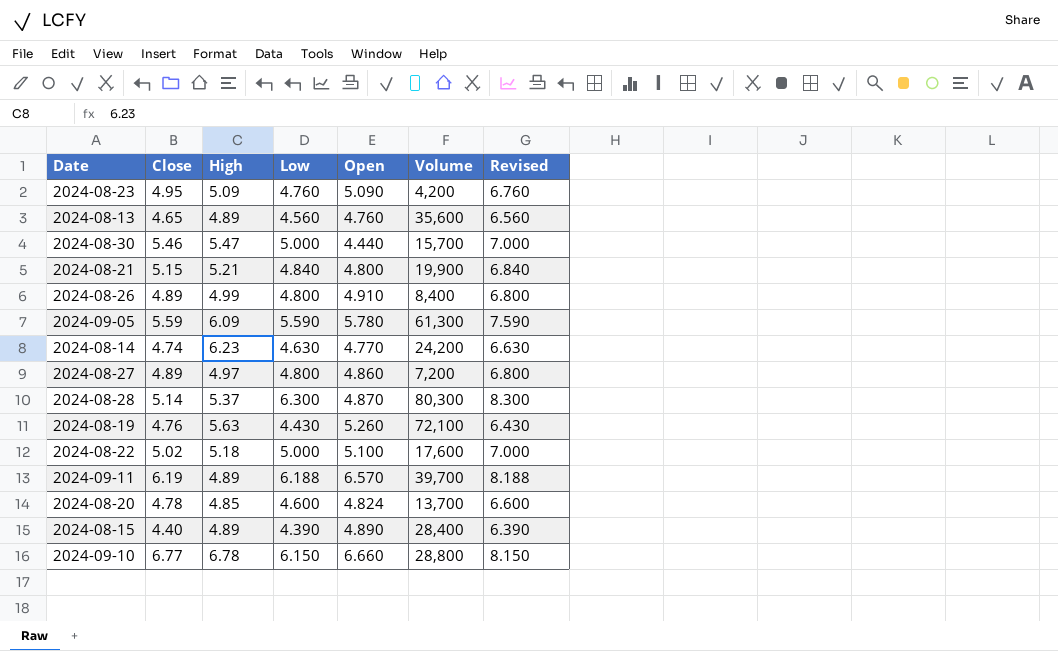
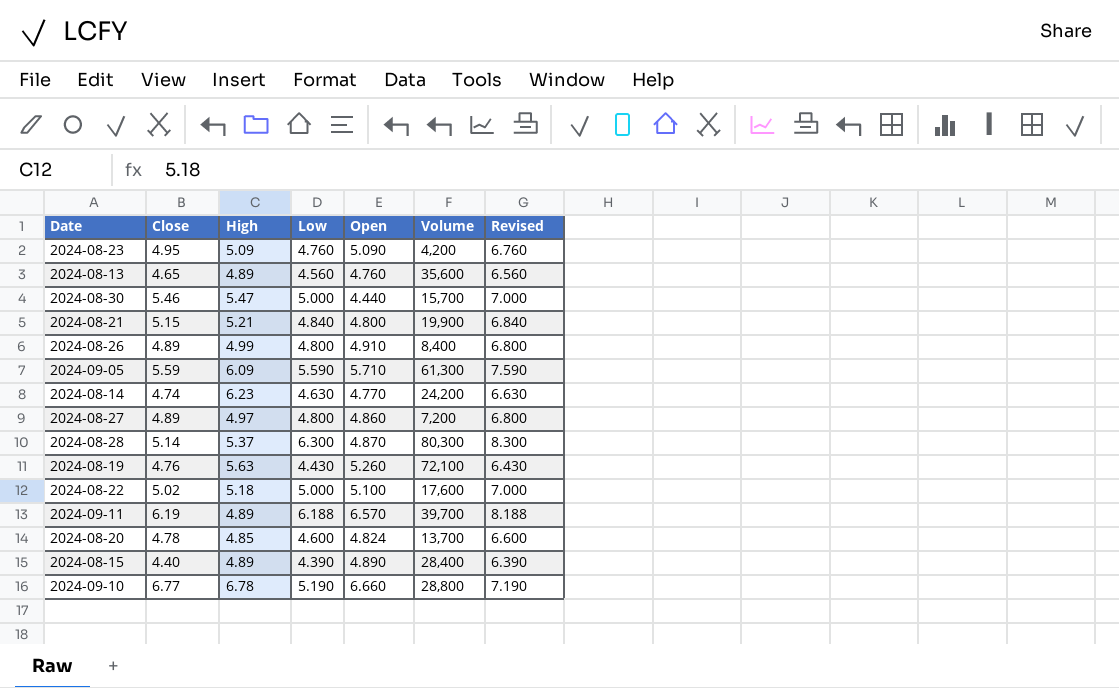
2024-09-05 | Open: 5.780 -> 5.710
2024-09-10 | Low: 6.150 -> 5.190
2024-09-10 | Revised: 8.150 -> 7.190

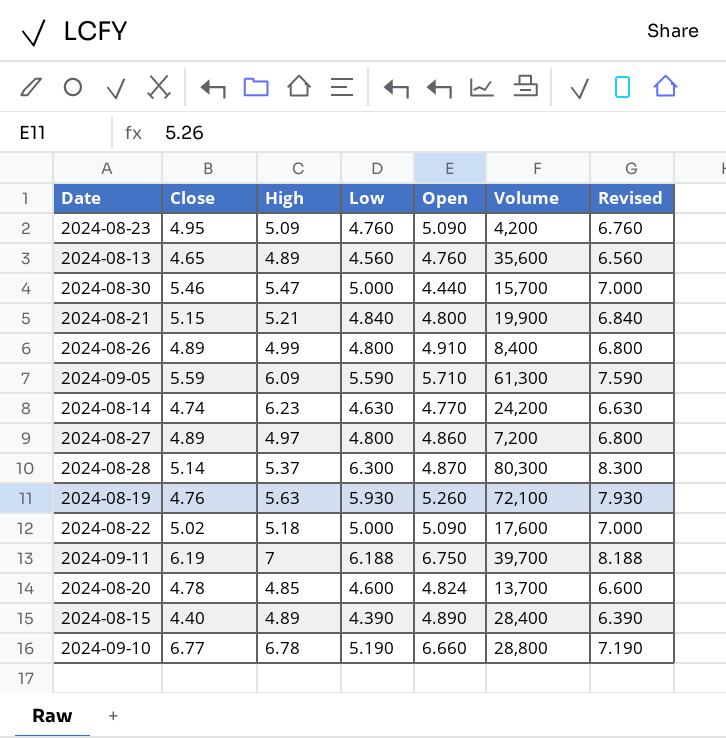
2024-08-19 | Low: 4.430 -> 5.930
2024-08-19 | Revised: 6.430 -> 7.930
2024-08-22 | Open: 5.100 -> 5.090
2024-09-11 | High: 4.89 -> 7
2024-09-11 | Open: 6.570 -> 6.750

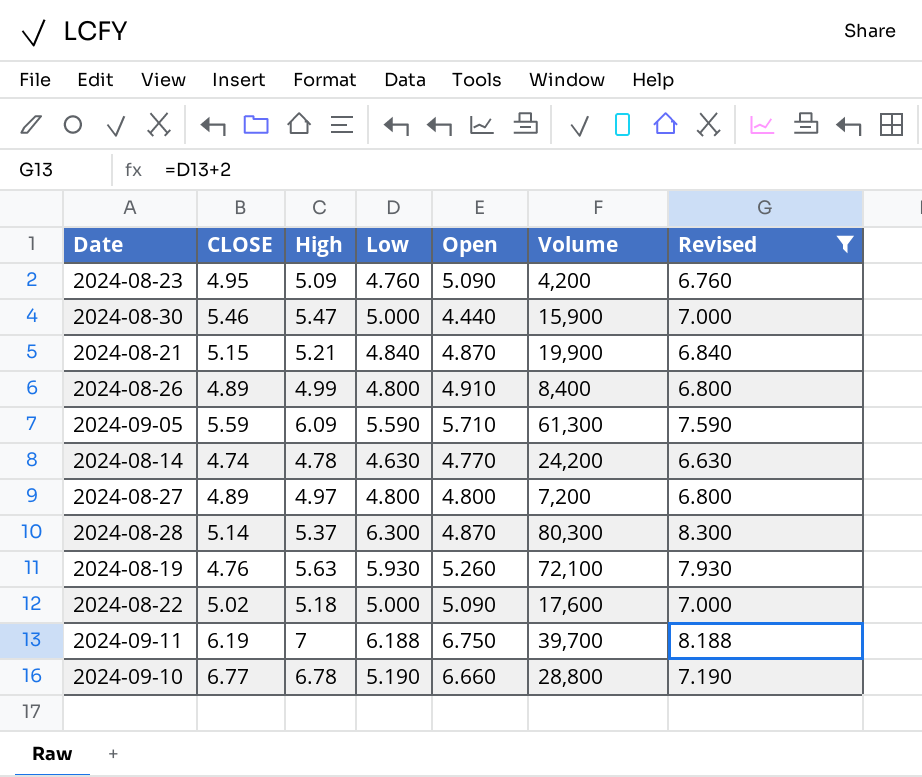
filter: none -> Revised >= 6.630
column name: Close -> CLOSE
2024-08-30 | Volume: 15,700 -> 15,900
2024-08-21 | Open: 4.800 -> 4.870
2024-08-14 | High: 6.23 -> 4.78
2024-08-27 | Open: 4.860 -> 4.800

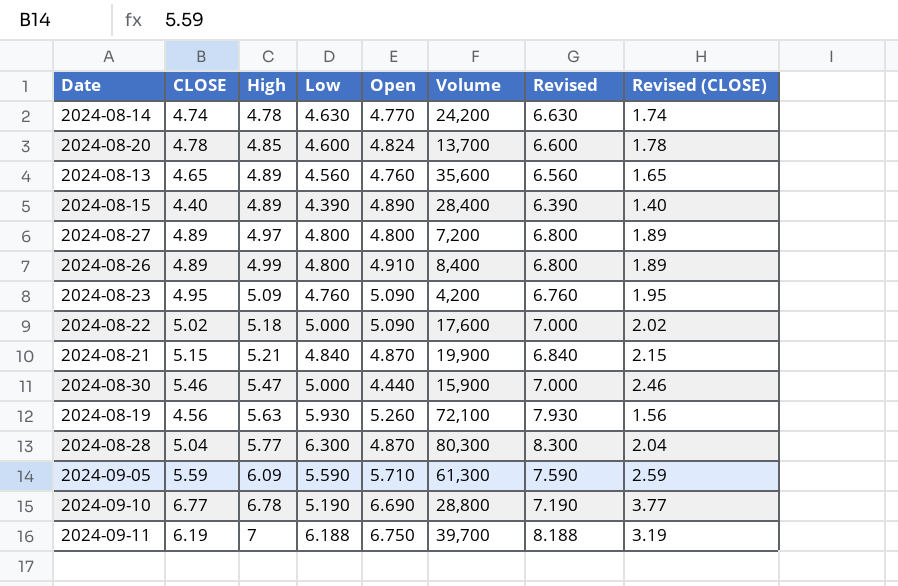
filter: Revised >= 6.630 -> none
row order: none -> High ascending
column Revised (CLOSE) | formula: none -> [CLOSE] - 3
2024-08-19 | CLOSE: 4.76 -> 4.56
2024-08-28 | CLOSE: 5.14 -> 5.04
2024-08-28 | High: 5.37 -> 5.77
2024-09-10 | Open: 6.660 -> 6.690

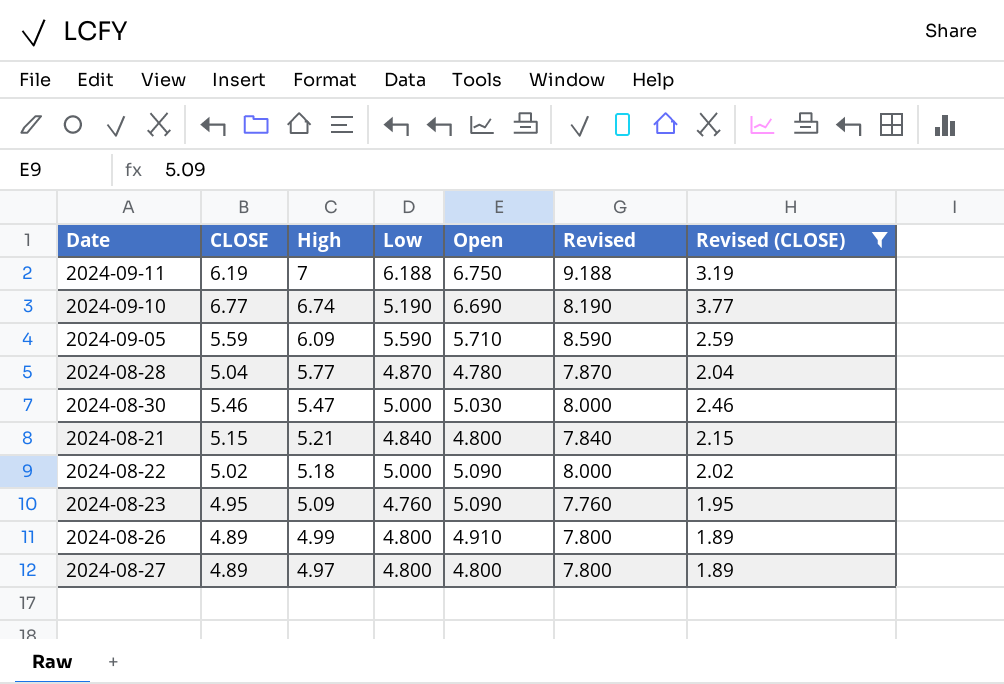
filter: none -> Revised (CLOSE) >= 1.89
row order: High ascending -> High descending
column Volume | position: 6 -> none
column Revised | formula: [Low] + 2 -> [Low] + 3
2024-09-10 | High: 6.78 -> 6.74
2024-08-28 | Low: 6.300 -> 4.870
2024-08-28 | Open: 4.870 -> 4.780
2024-08-30 | Open: 4.440 -> 5.030
2024-08-21 | Open: 4.870 -> 4.800

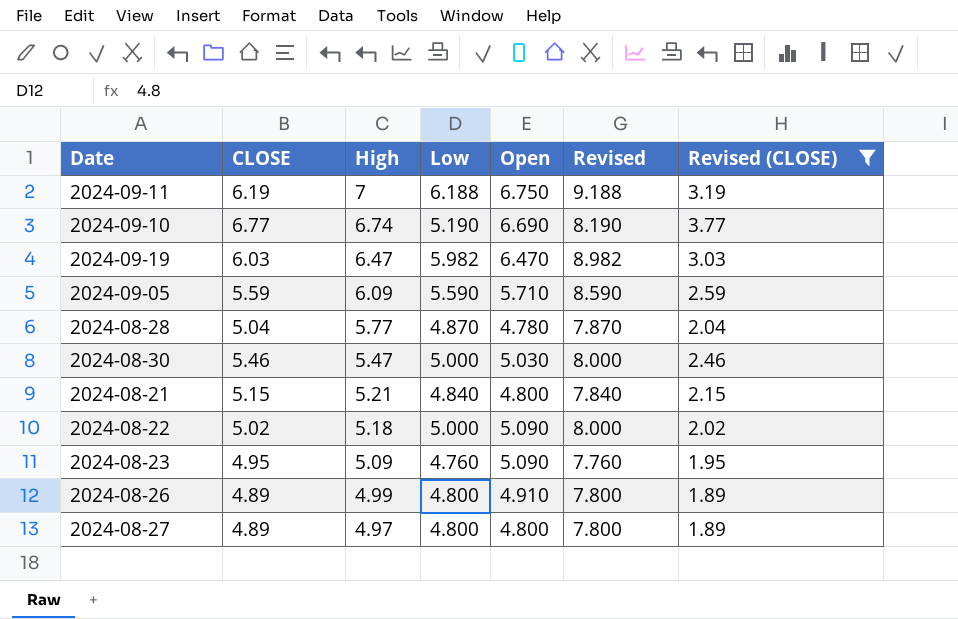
row 2024-09-19: none -> 6.03 | 6.47 | 5.982 | 6.470 | 8.982 | 3.03

